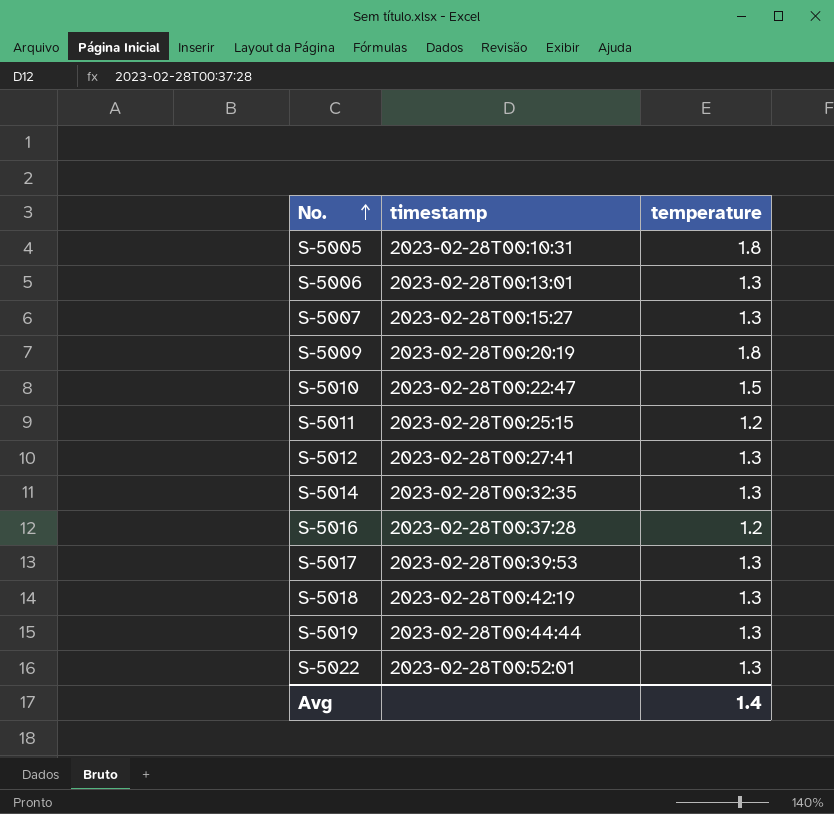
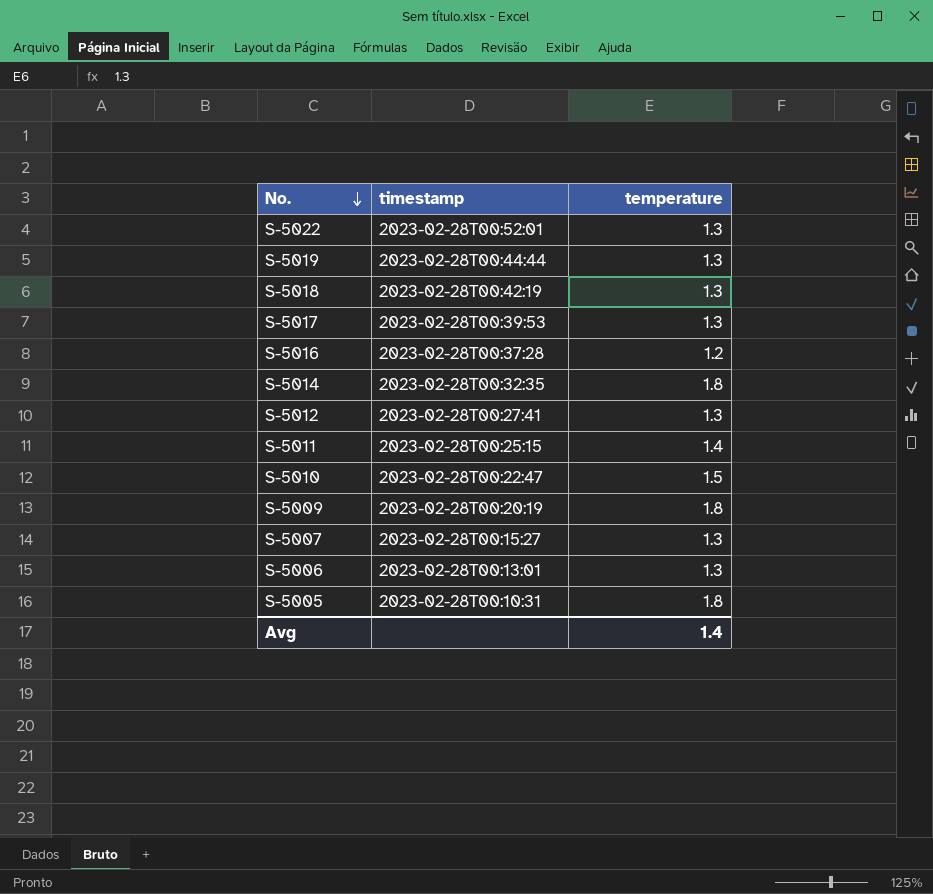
row order: No. ascending -> No. descending
S-5014 | temperature: 1.3 -> 1.8
S-5011 | temperature: 1.2 -> 1.4

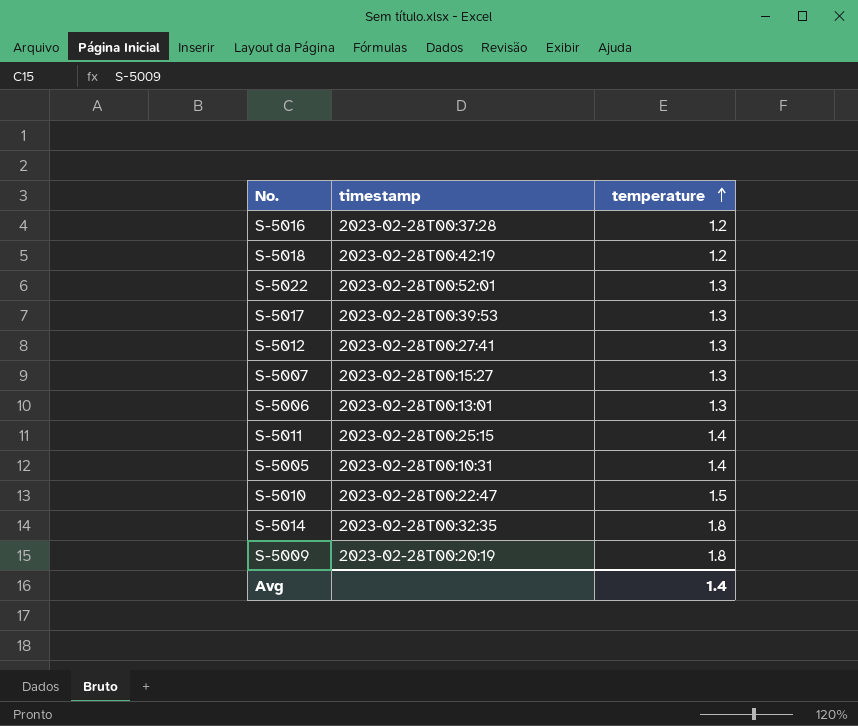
row order: No. descending -> temperature ascending
row S-5019: 2023-02-28T00:44:44 | 1.3 -> none
S-5018 | temperature: 1.3 -> 1.2
S-5005 | temperature: 1.8 -> 1.4

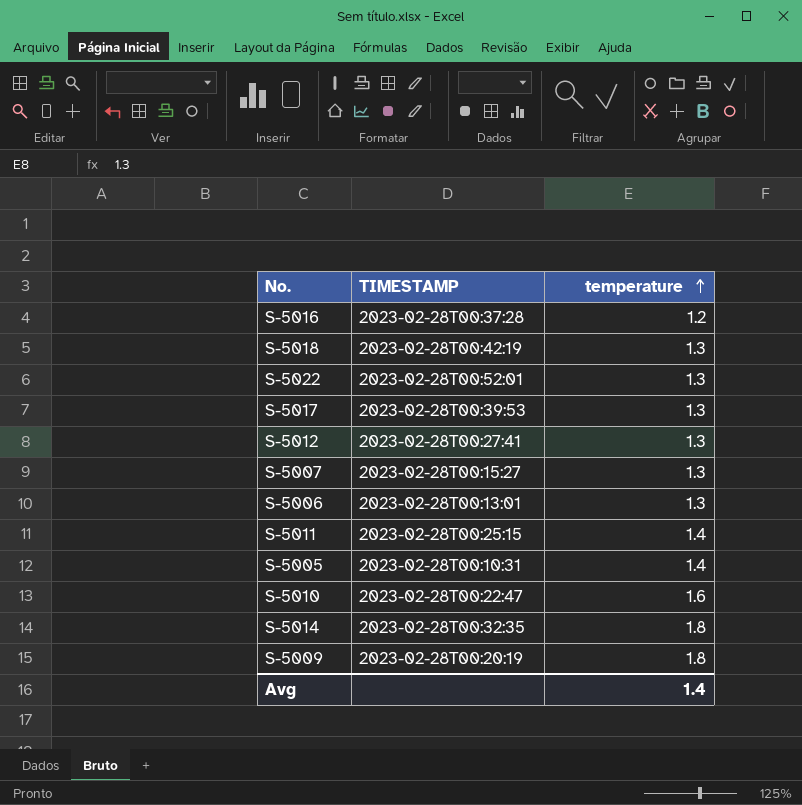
column name: timestamp -> TIMESTAMP
S-5018 | temperature: 1.2 -> 1.3
S-5010 | temperature: 1.5 -> 1.6

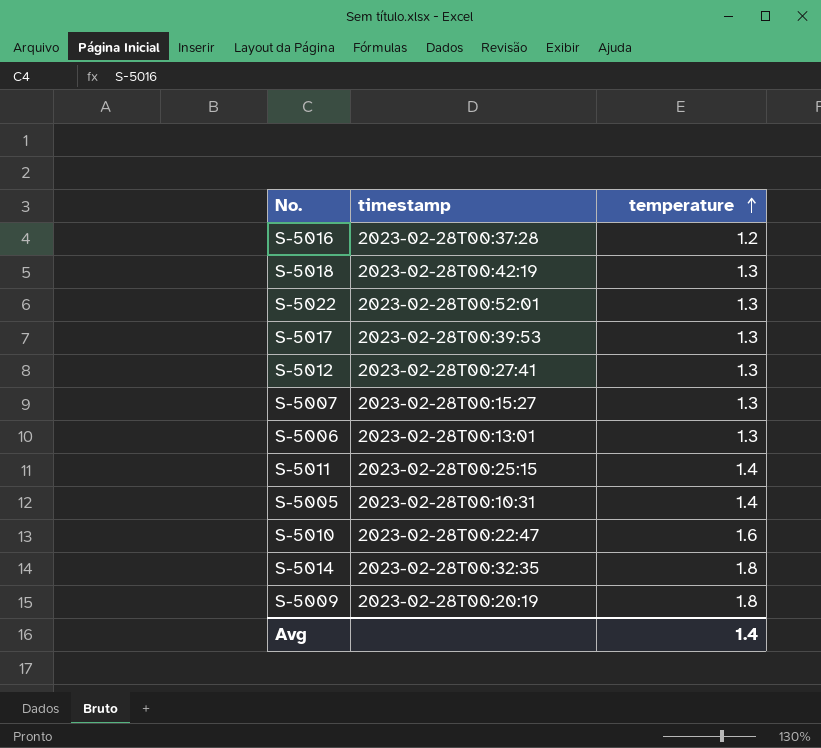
column name: TIMESTAMP -> timestamp

